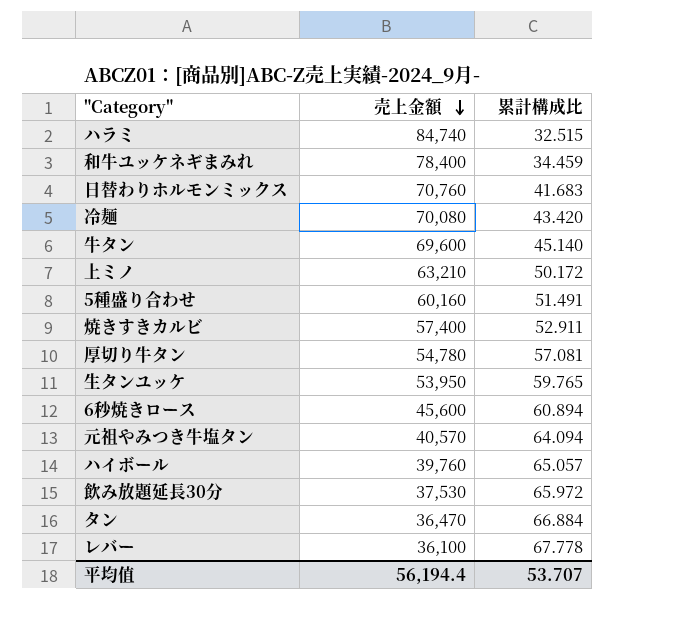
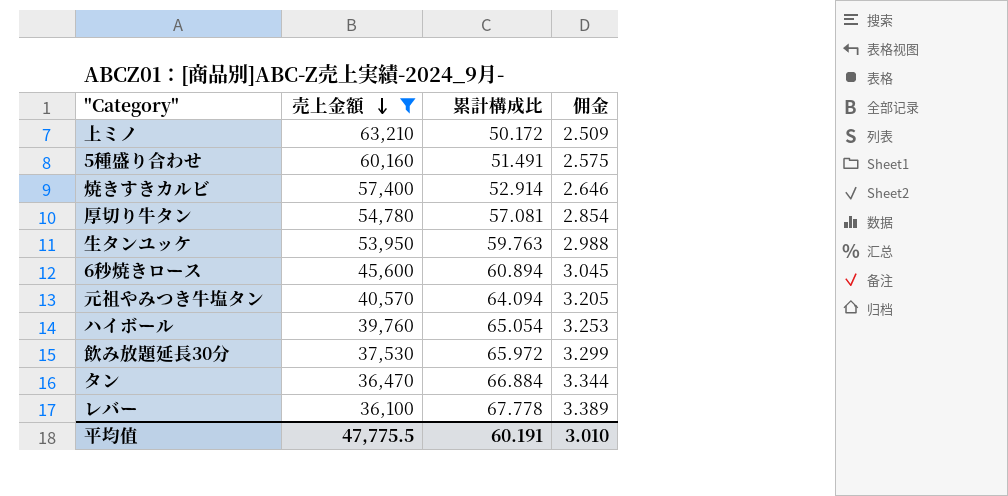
filter: none -> 売上金額 <= 63,210
column 佣金 | formula: none -> [累計構成比] * 0.05
焼きすきカルビ | 累計構成比: 52.911 -> 52.914
生タンユッケ | 累計構成比: 59.765 -> 59.763
ハイボール | 累計構成比: 65.057 -> 65.054
平均值 | 売上金額: 56,194.4 -> 47,775.5
平均值 | 累計構成比: 53.707 -> 60.191

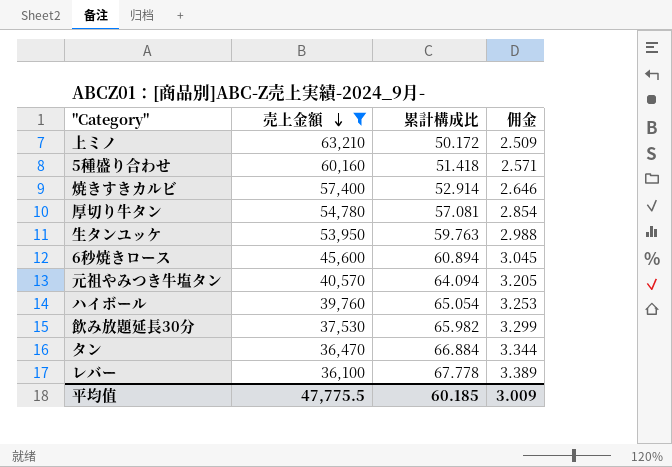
5種盛り合わせ | 累計構成比: 51.491 -> 51.418
5種盛り合わせ | 佣金: 2.575 -> 2.571
飲み放題延長30分 | 累計構成比: 65.972 -> 65.982
平均值 | 累計構成比: 60.191 -> 60.185
平均值 | 佣金: 3.010 -> 3.009

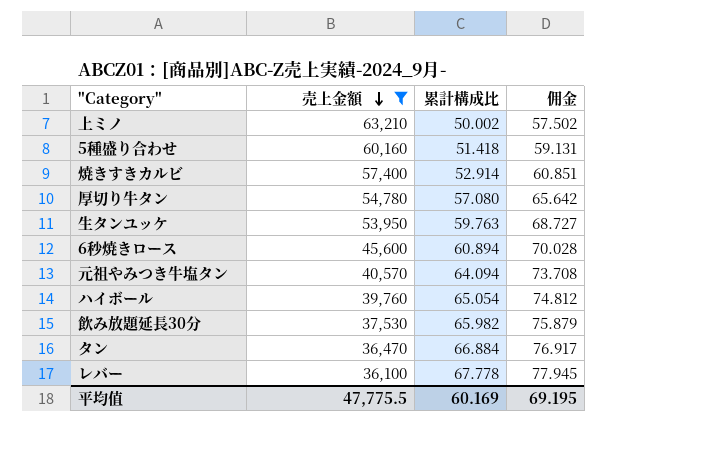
column 佣金 | formula: [累計構成比] * 0.05 -> [累計構成比] * 1.15
上ミノ | 累計構成比: 50.172 -> 50.002
厚切り牛タン | 累計構成比: 57.081 -> 57.080
平均值 | 累計構成比: 60.185 -> 60.169
平均值 | 佣金: 3.009 -> 69.195

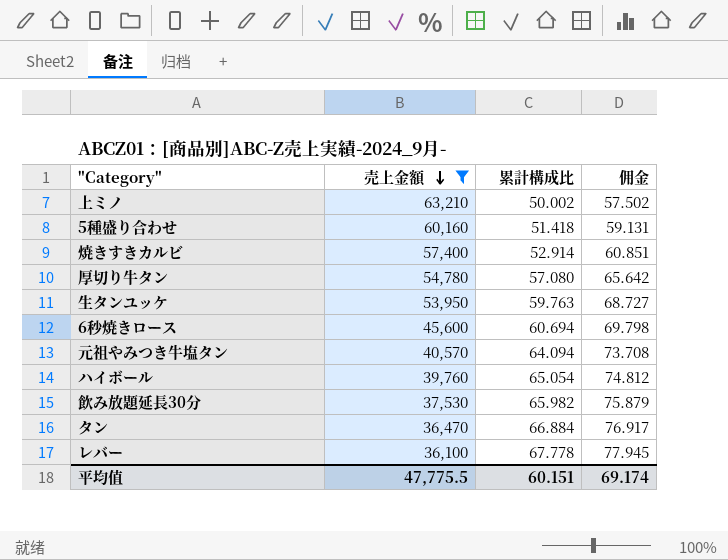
6秒焼きロース | 累計構成比: 60.894 -> 60.694
6秒焼きロース | 佣金: 70.028 -> 69.798
平均值 | 累計構成比: 60.169 -> 60.151
平均值 | 佣金: 69.195 -> 69.174

